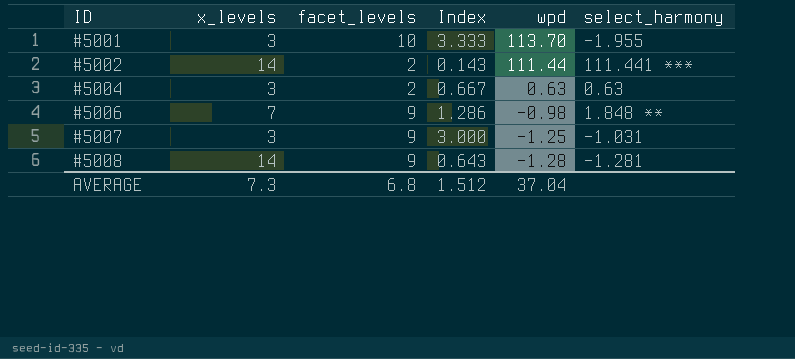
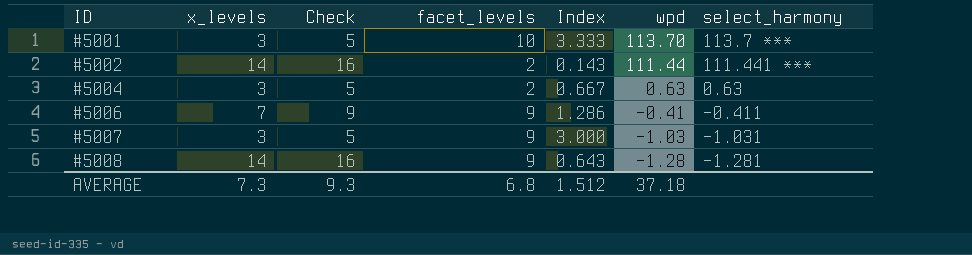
column Check | formula: none -> [x_levels] + 2
#5001 | select_harmony: -1.955 -> 113.7 ***
#5006 | wpd: -0.98 -> -0.41
#5006 | select_harmony: 1.848 ** -> -0.411
#5007 | wpd: -1.25 -> -1.03
AVERAGE | wpd: 37.04 -> 37.18

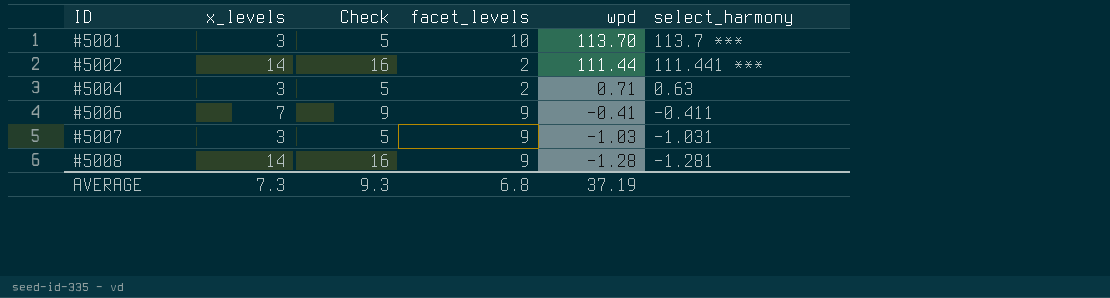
column Index | formula: [facet_levels] / [x_levels] -> none
#5004 | wpd: 0.63 -> 0.71
AVERAGE | wpd: 37.18 -> 37.19

